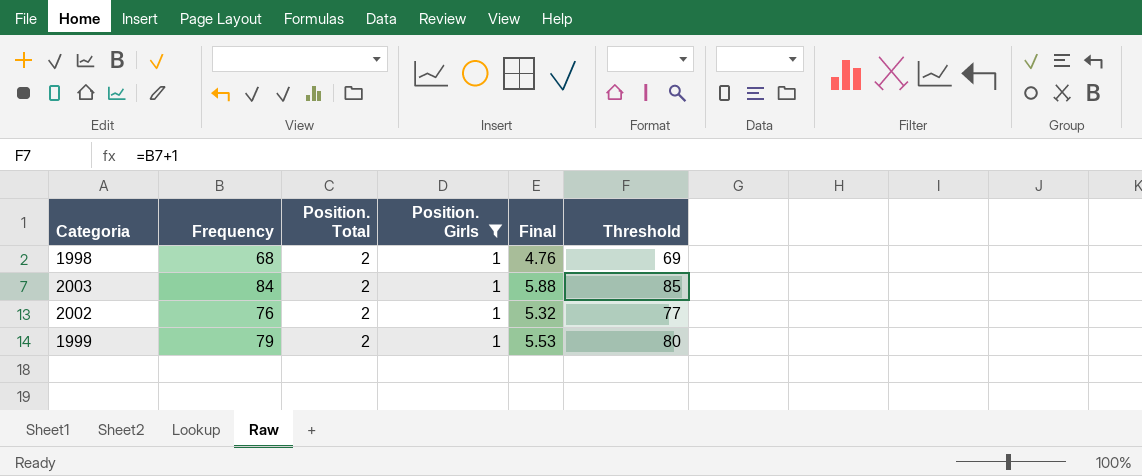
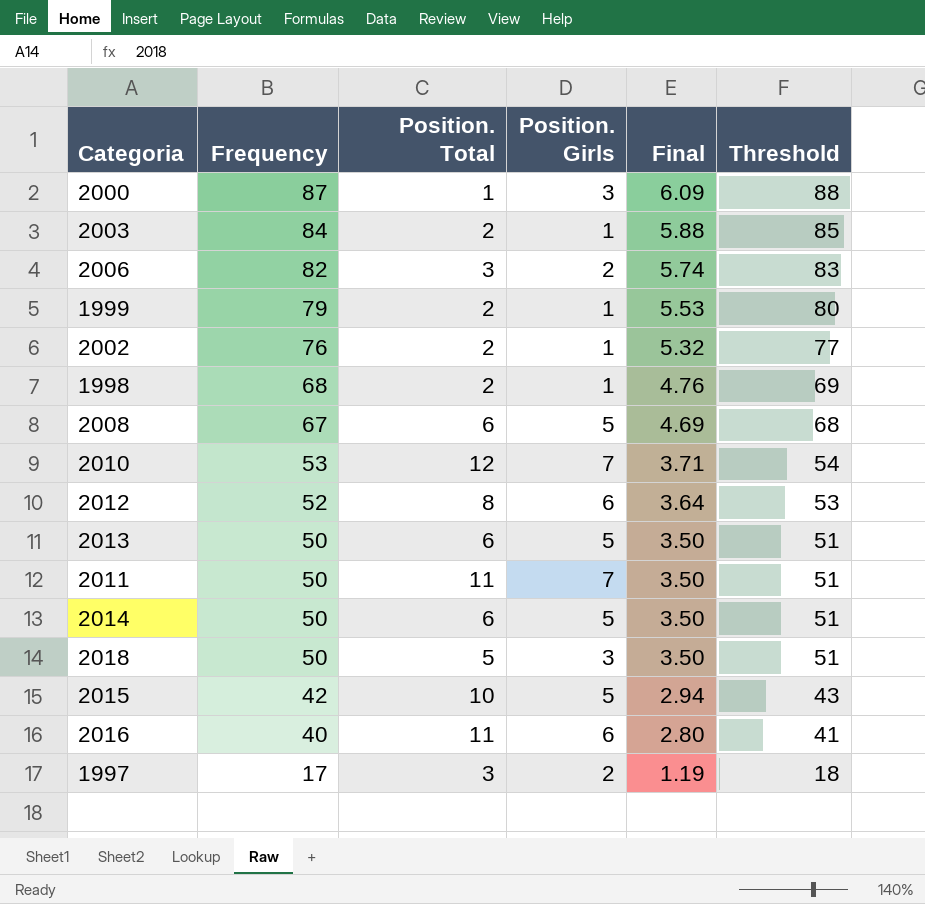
filter: Position. Girls = 1 -> none
row order: none -> Frequency descending

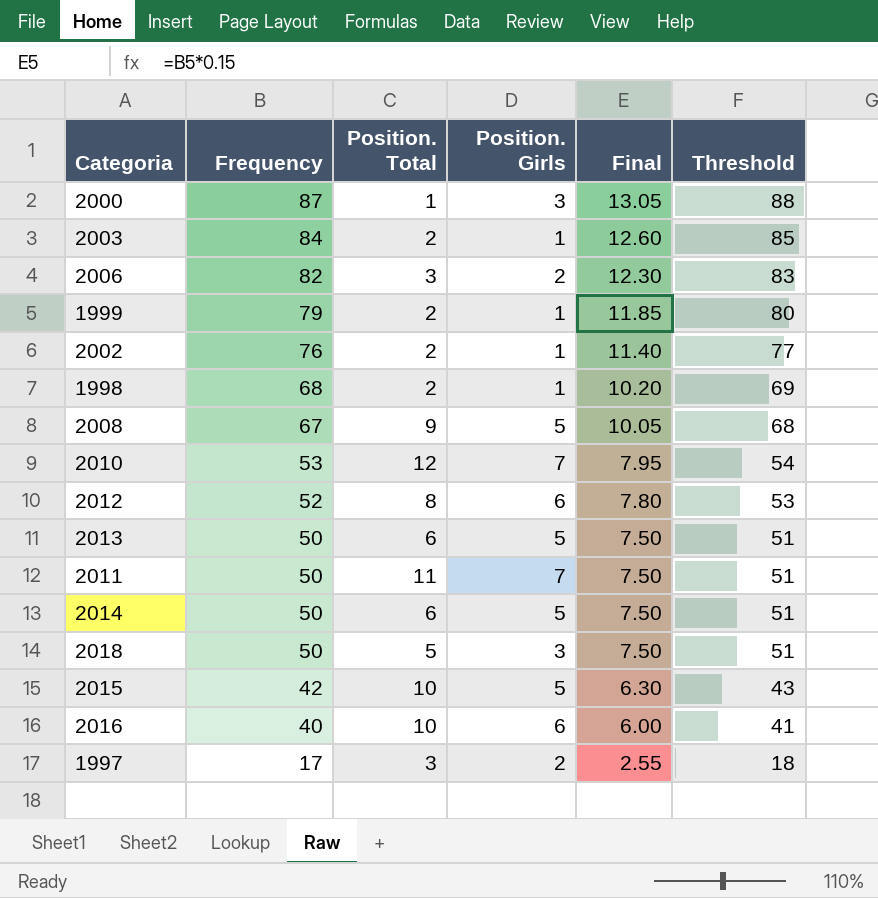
column Final | formula: [Frequency] * 0.07 -> [Frequency] * 0.15
2008 | Position. Total: 6 -> 9
2016 | Position. Total: 11 -> 10

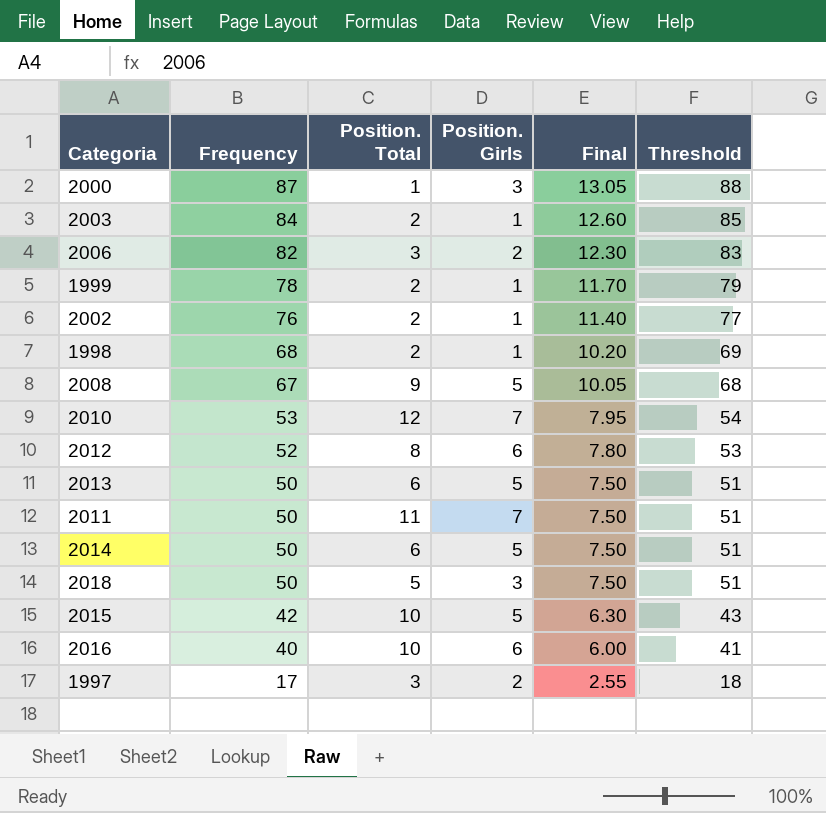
1999 | Frequency: 79 -> 78
1999 | Final: 11.85 -> 11.70
1999 | Threshold: 80 -> 79

